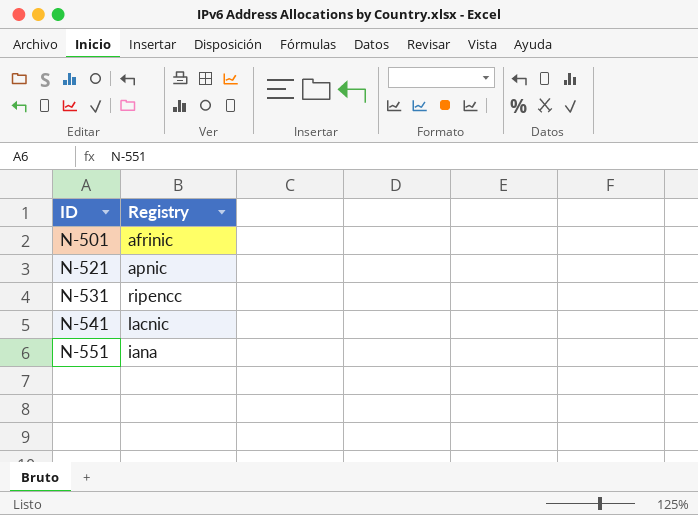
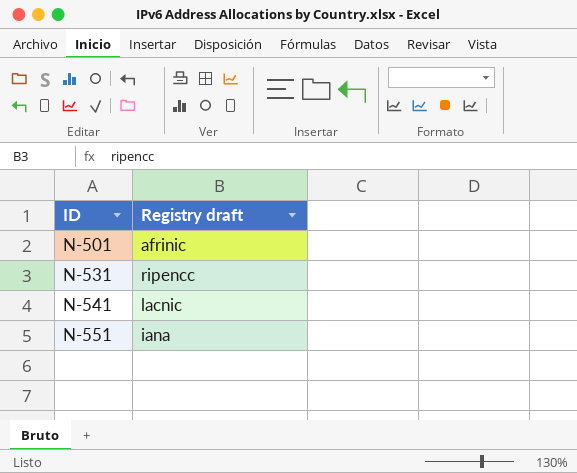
column name: Registry -> Registry draft
row N-521: apnic -> none

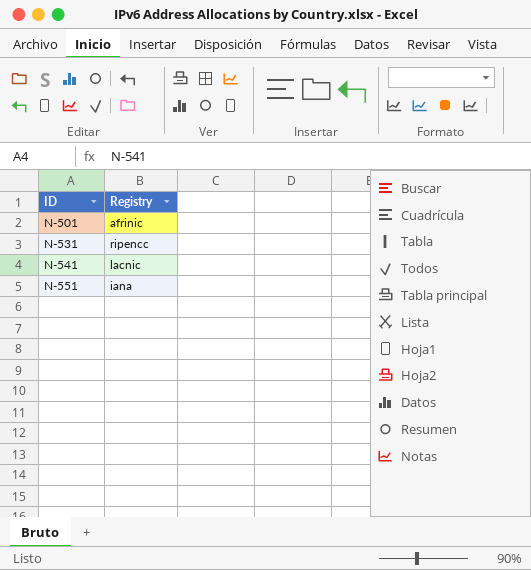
column name: Registry draft -> Registry

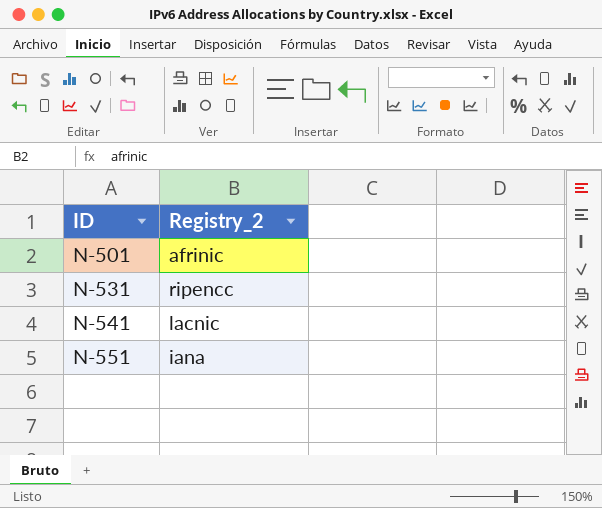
column name: Registry -> Registry_2

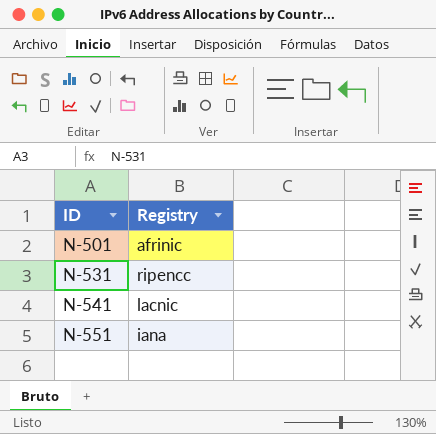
column name: Registry_2 -> Registry

